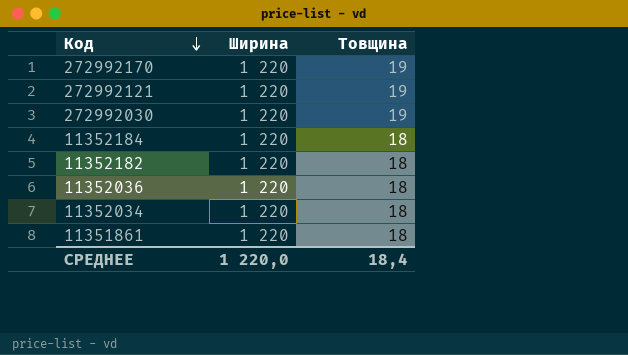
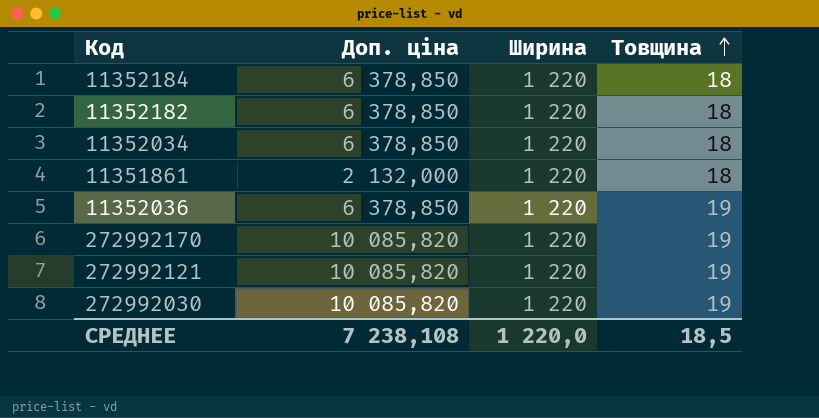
row order: Код descending -> Товщина ascending
column Доп. ціна | position: none -> 2
11352036 | Товщина: 18 -> 19
СРЕДНЕЕ | Товщина: 18,4 -> 18,5

